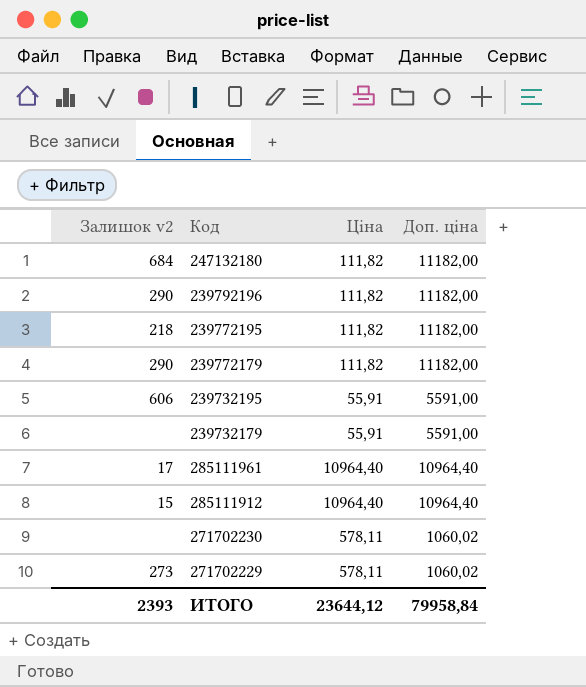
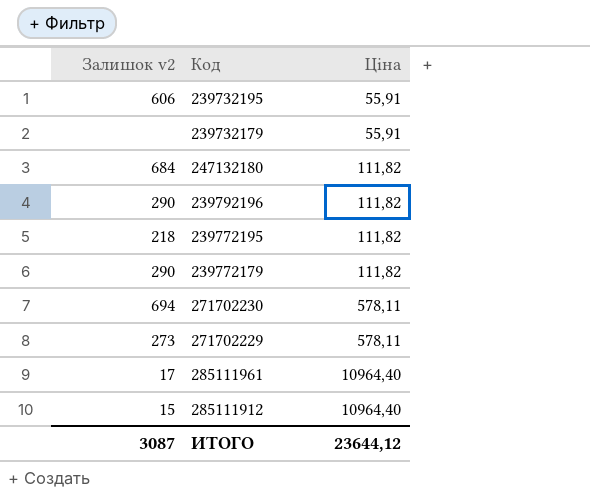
row order: none -> Ціна ascending
column Доп. ціна | position: 4 -> none
271702230 | Залишок v2: none -> 694
ИТОГО | Залишок v2: 2393 -> 3087

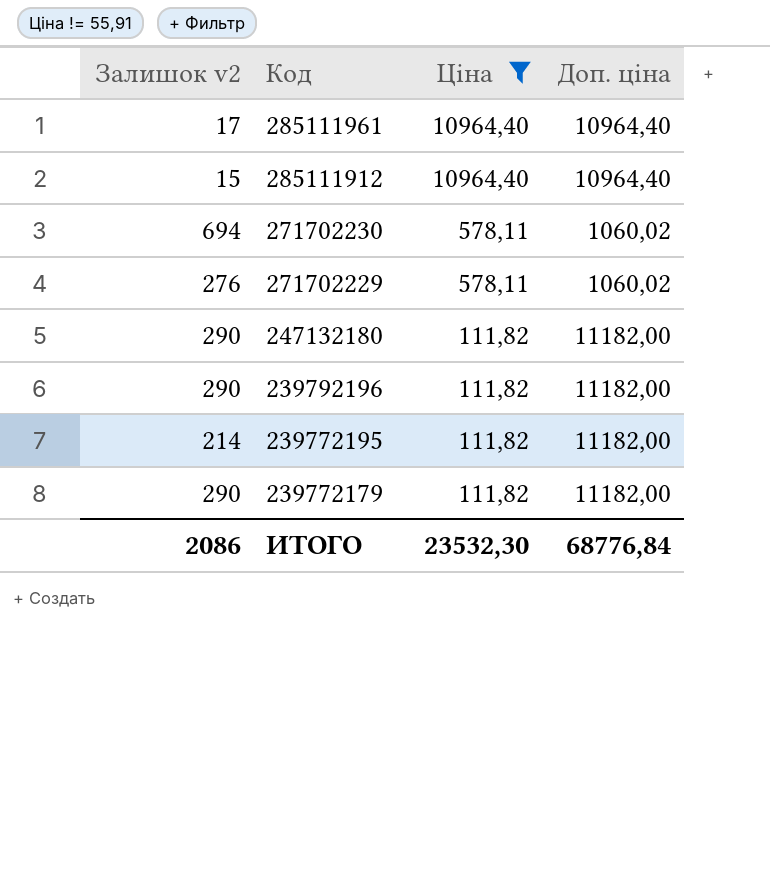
filter: none -> Ціна != 55,91
row order: Ціна ascending -> Код descending
column Доп. ціна | position: none -> 4
271702229 | Залишок v2: 273 -> 276
247132180 | Залишок v2: 684 -> 290
239772195 | Залишок v2: 218 -> 214
ИТОГО | Залишок v2: 3087 -> 2086
ИТОГО | Ціна: 23644,12 -> 23532,30

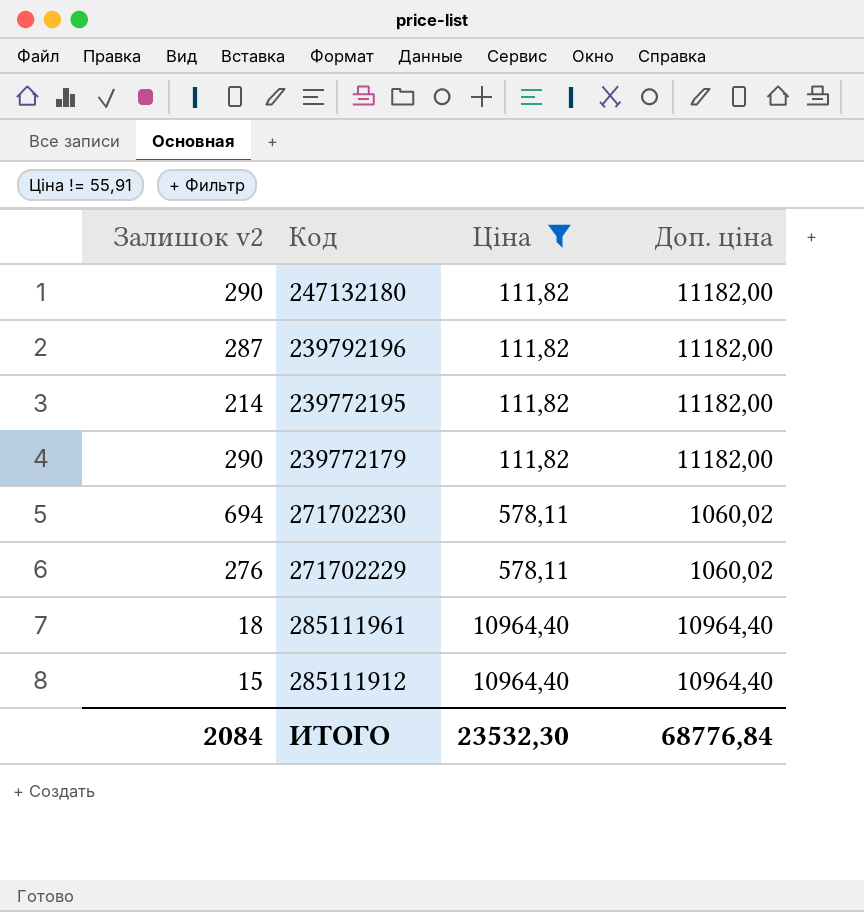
row order: Код descending -> Ціна ascending
239792196 | Залишок v2: 290 -> 287
285111961 | Залишок v2: 17 -> 18
ИТОГО | Залишок v2: 2086 -> 2084

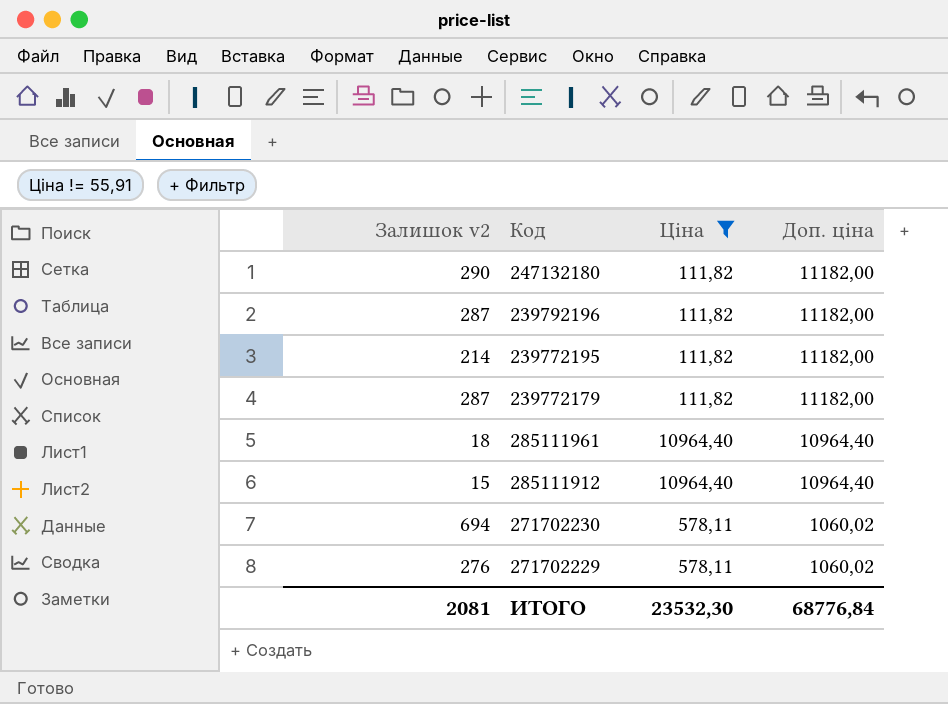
row order: Ціна ascending -> Доп. ціна descending
239772179 | Залишок v2: 290 -> 287
ИТОГО | Залишок v2: 2084 -> 2081

